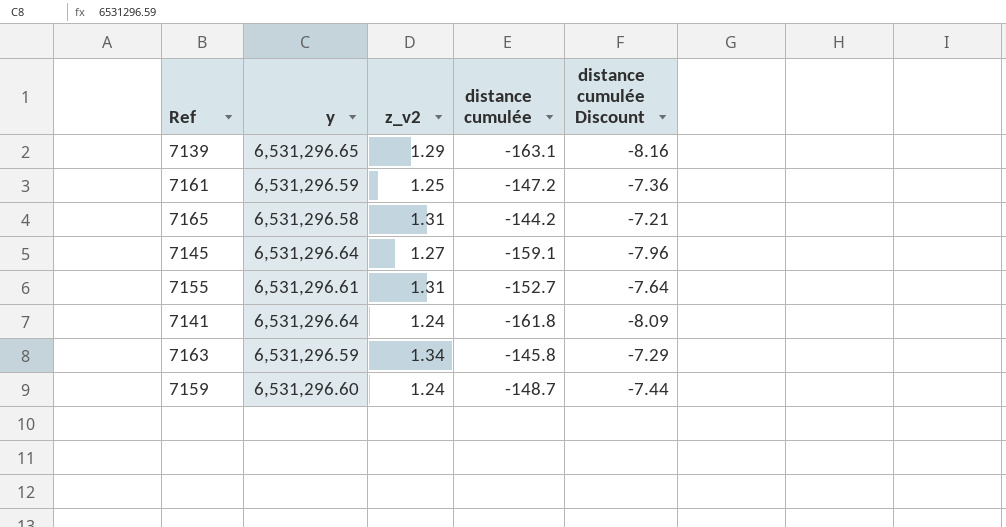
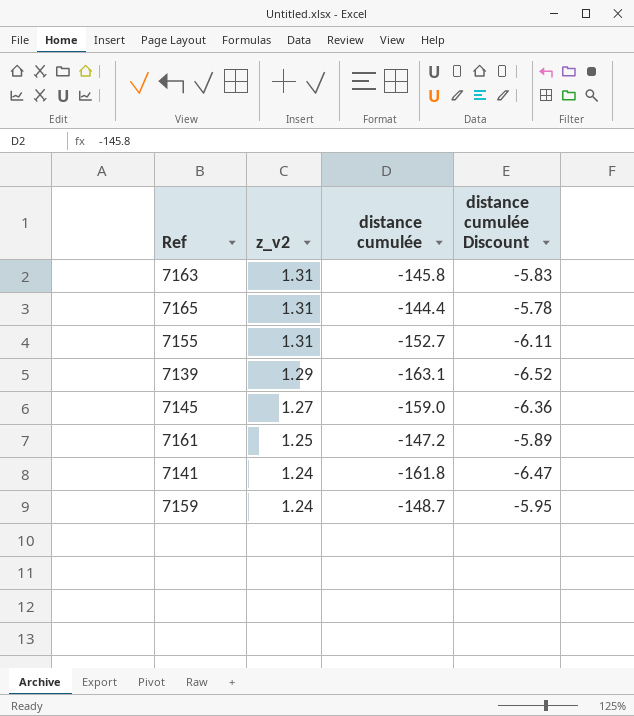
row order: none -> z_v2 descending
column y | position: 2 -> none
column distance cumulée Discount | formula: [distance cumulée] * 0.05 -> [distance cumulée] * 0.04
7163 | z_v2: 1.34 -> 1.31
7165 | distance cumulée: -144.2 -> -144.4
7145 | distance cumulée: -159.1 -> -159.0

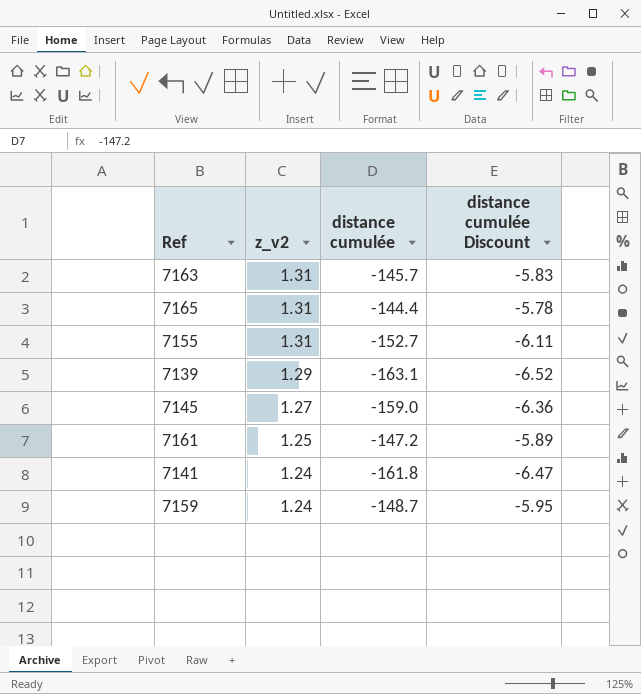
7163 | distance cumulée: -145.8 -> -145.7

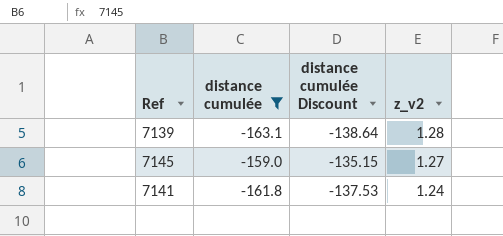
filter: none -> distance cumulée <= -159.0
column distance cumulée Discount | formula: [distance cumulée] * 0.04 -> [distance cumulée] * 0.85
column z_v2 | position: 2 -> 4
7139 | z_v2: 1.29 -> 1.28

